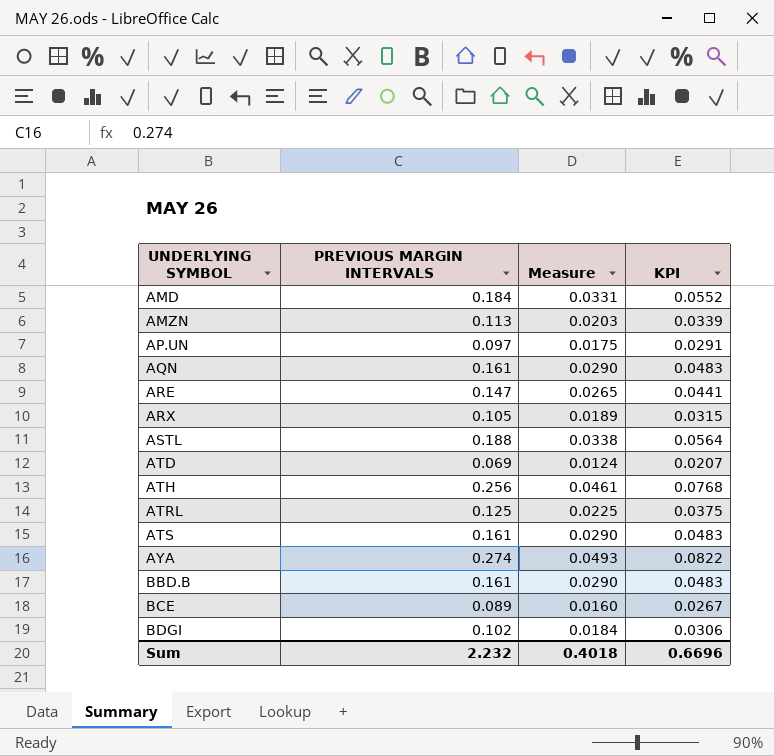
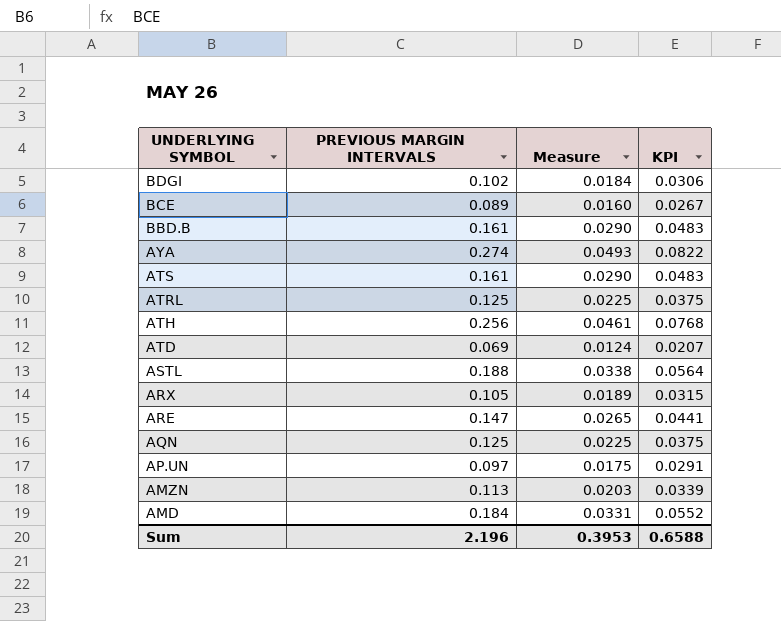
row order: UNDERLYING SYMBOL ascending -> UNDERLYING SYMBOL descending
AQN | PREVIOUS MARGIN INTERVALS: 0.161 -> 0.125
AQN | Measure: 0.0290 -> 0.0225
AQN | KPI: 0.0483 -> 0.0375
Sum | PREVIOUS MARGIN INTERVALS: 2.232 -> 2.196
Sum | Measure: 0.4018 -> 0.3953
Sum | KPI: 0.6696 -> 0.6588

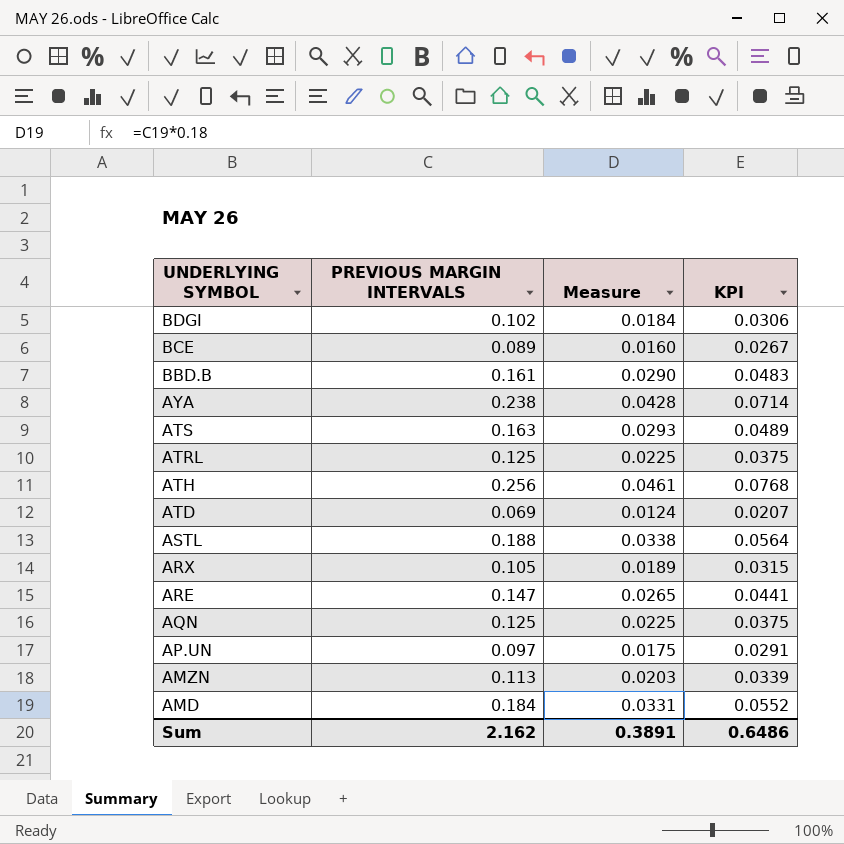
AYA | PREVIOUS MARGIN INTERVALS: 0.274 -> 0.238
AYA | Measure: 0.0493 -> 0.0428
AYA | KPI: 0.0822 -> 0.0714
ATS | PREVIOUS MARGIN INTERVALS: 0.161 -> 0.163
ATS | Measure: 0.0290 -> 0.0293
ATS | KPI: 0.0483 -> 0.0489
Sum | PREVIOUS MARGIN INTERVALS: 2.196 -> 2.162
Sum | Measure: 0.3953 -> 0.3891
Sum | KPI: 0.6588 -> 0.6486

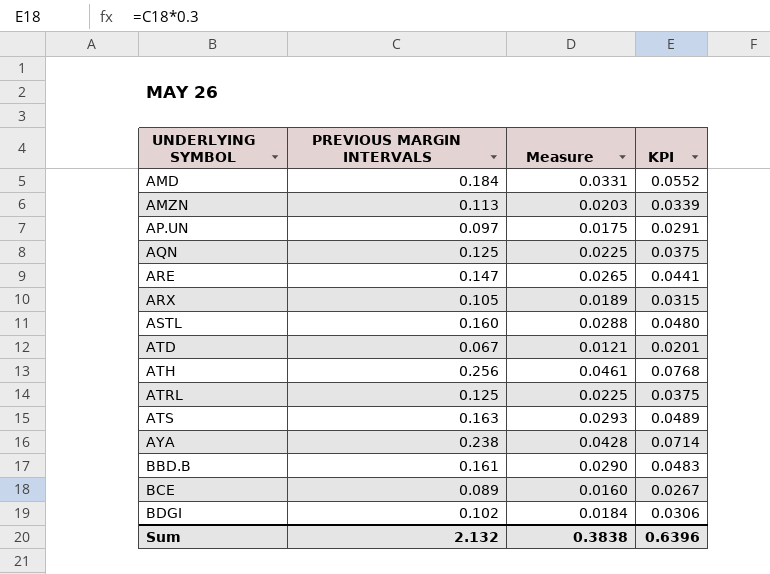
row order: UNDERLYING SYMBOL descending -> UNDERLYING SYMBOL ascending
ASTL | PREVIOUS MARGIN INTERVALS: 0.188 -> 0.160
ASTL | Measure: 0.0338 -> 0.0288
ASTL | KPI: 0.0564 -> 0.0480
ATD | PREVIOUS MARGIN INTERVALS: 0.069 -> 0.067
ATD | Measure: 0.0124 -> 0.0121
ATD | KPI: 0.0207 -> 0.0201
Sum | PREVIOUS MARGIN INTERVALS: 2.162 -> 2.132
Sum | Measure: 0.3891 -> 0.3838
Sum | KPI: 0.6486 -> 0.6396

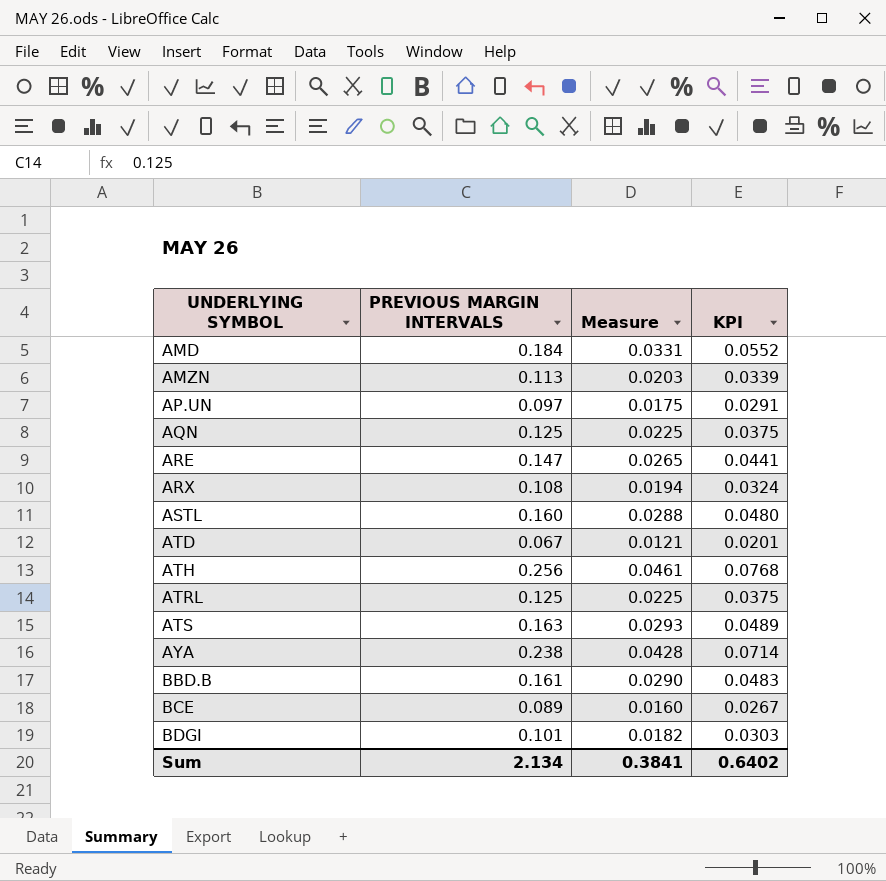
ARX | PREVIOUS MARGIN INTERVALS: 0.105 -> 0.108
ARX | Measure: 0.0189 -> 0.0194
ARX | KPI: 0.0315 -> 0.0324
BDGI | PREVIOUS MARGIN INTERVALS: 0.102 -> 0.101
BDGI | Measure: 0.0184 -> 0.0182
BDGI | KPI: 0.0306 -> 0.0303
Sum | PREVIOUS MARGIN INTERVALS: 2.132 -> 2.134
Sum | Measure: 0.3838 -> 0.3841
Sum | KPI: 0.6396 -> 0.6402

